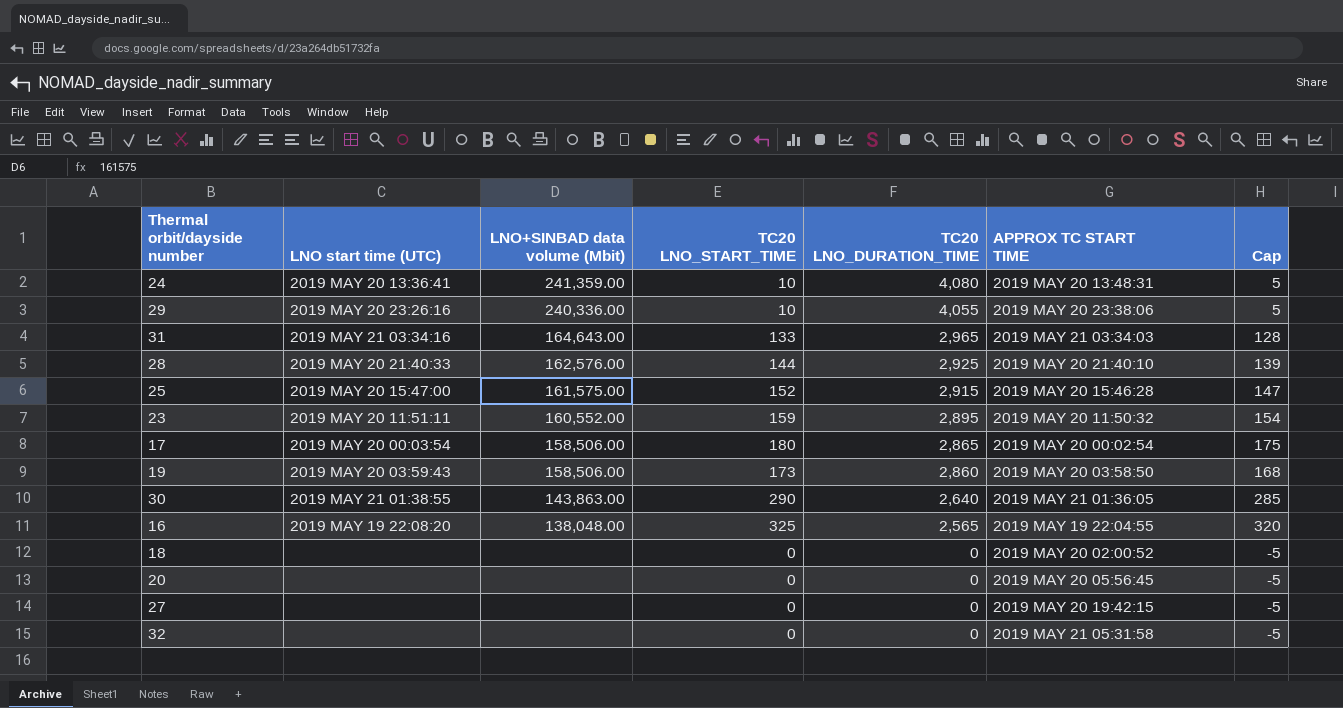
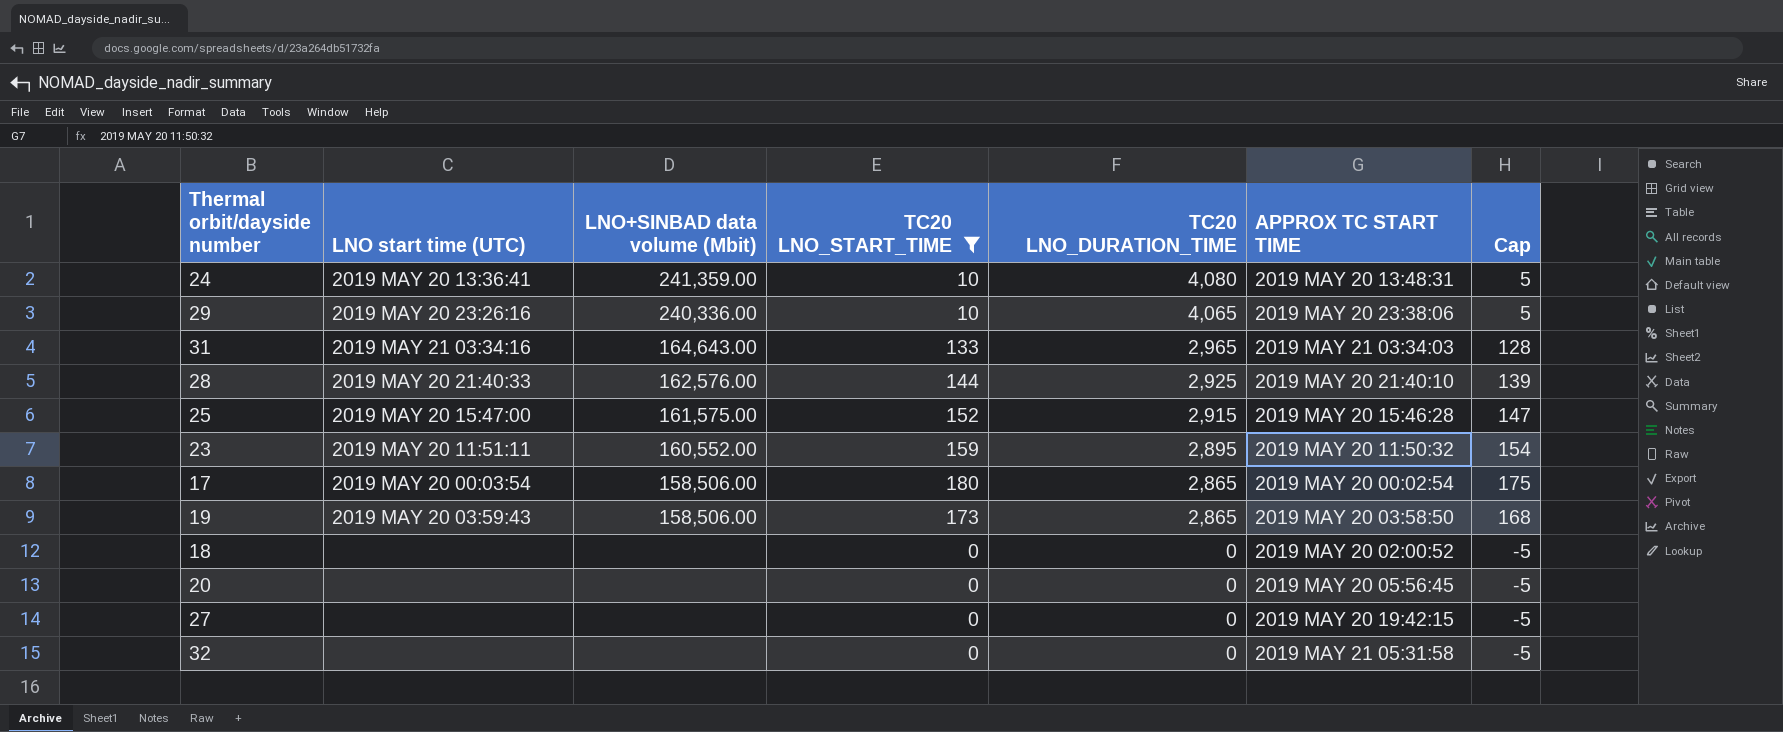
filter: none -> TC20 LNO_START_TIME <= 180
29 | TC20 LNO_DURATION_TIME: 4,055 -> 4,065
19 | TC20 LNO_DURATION_TIME: 2,860 -> 2,865

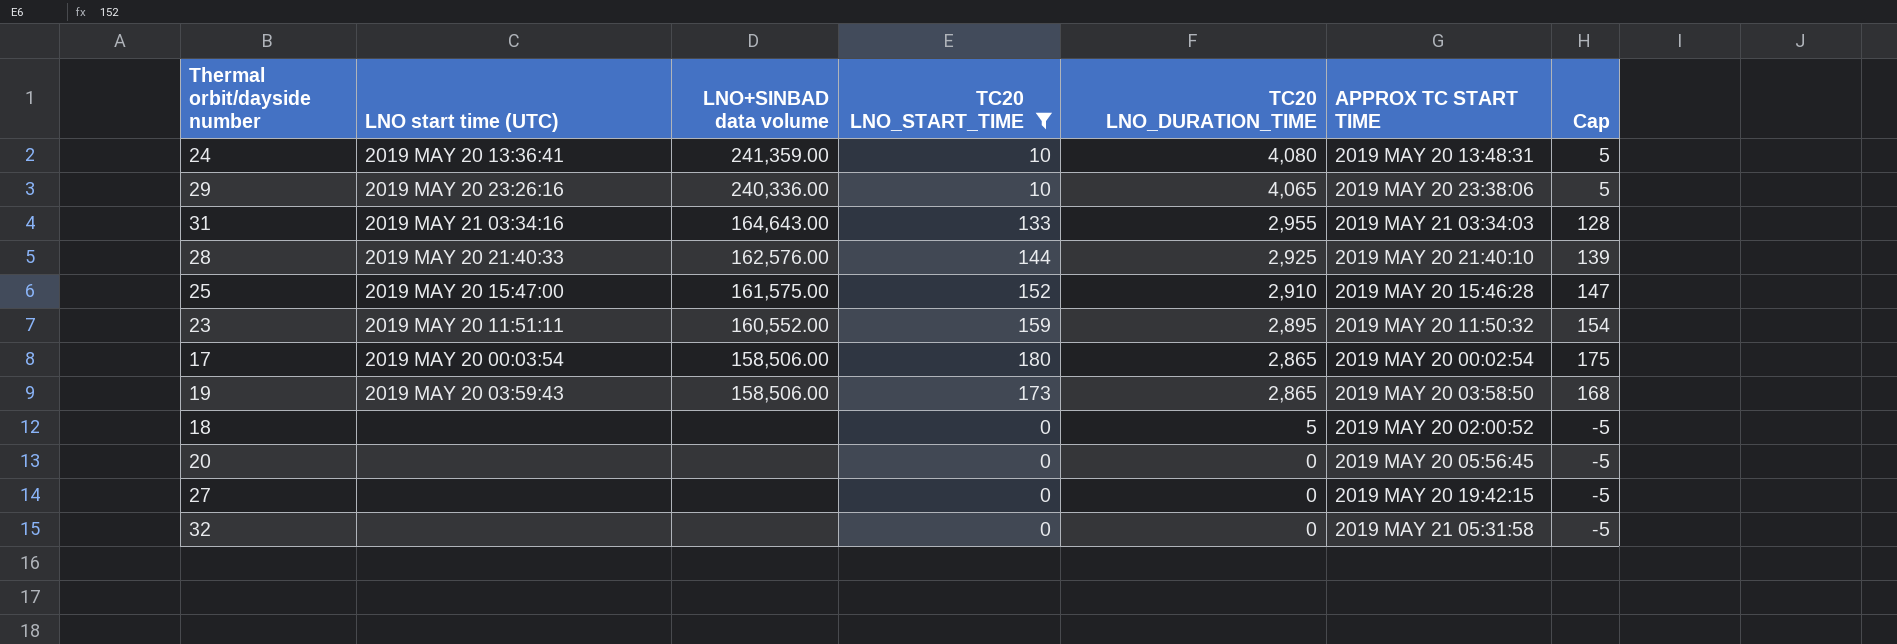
column name: LNO+SINBAD data volume (Mbit) -> LNO+SINBAD data volume
31 | TC20 LNO_DURATION_TIME: 2,965 -> 2,955
25 | TC20 LNO_DURATION_TIME: 2,915 -> 2,910
18 | TC20 LNO_DURATION_TIME: 0 -> 5

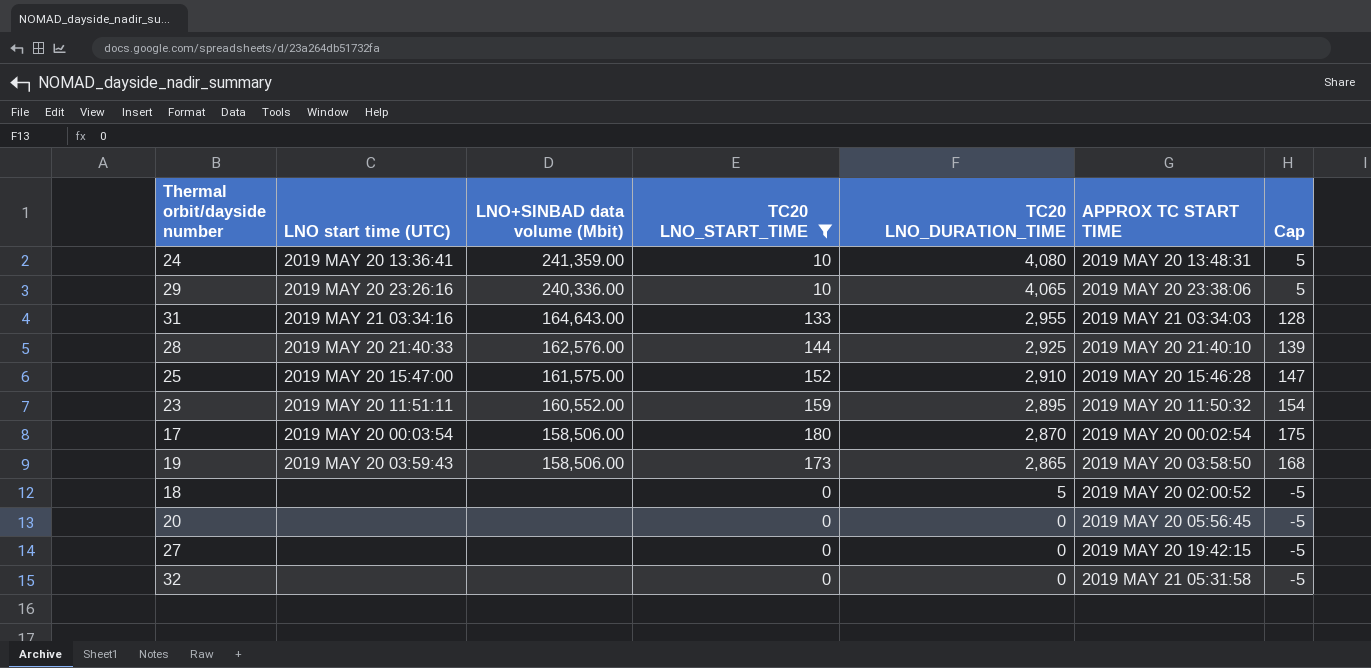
column name: LNO+SINBAD data volume -> LNO+SINBAD data volume (Mbit)
17 | TC20 LNO_DURATION_TIME: 2,865 -> 2,870

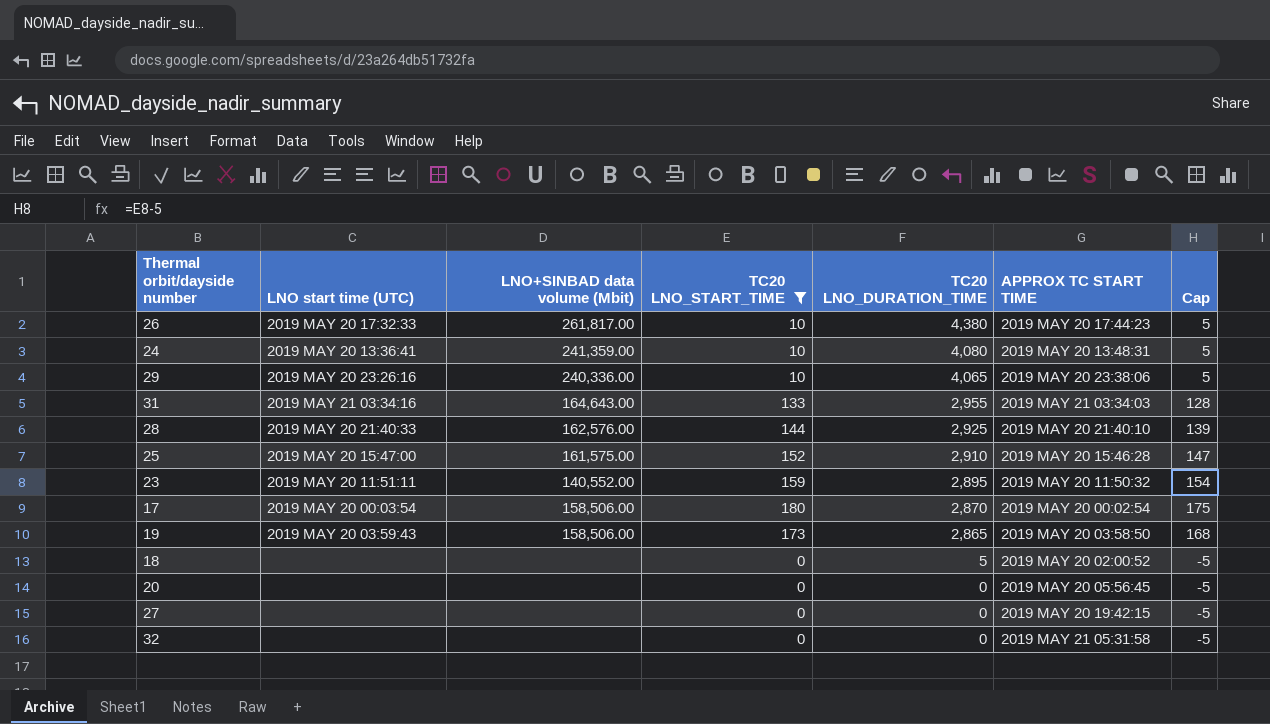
row 26: none -> 2019 MAY 20 17:32:33 | 261,817.00 | 10 | 4,380 | 2019 MAY 20 17:44:23 | 5
23 | LNO+SINBAD data volume (Mbit): 160,552.00 -> 140,552.00

